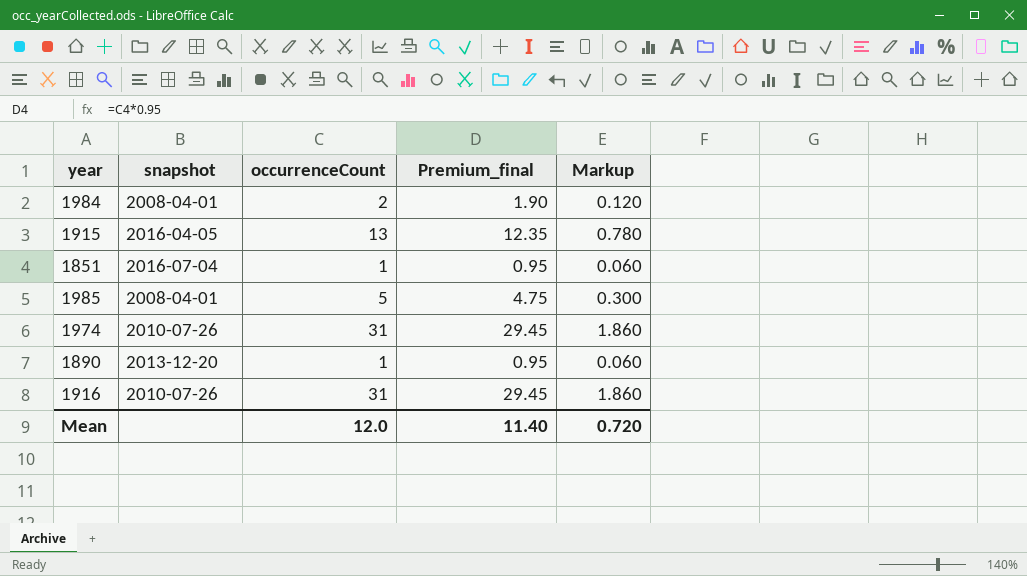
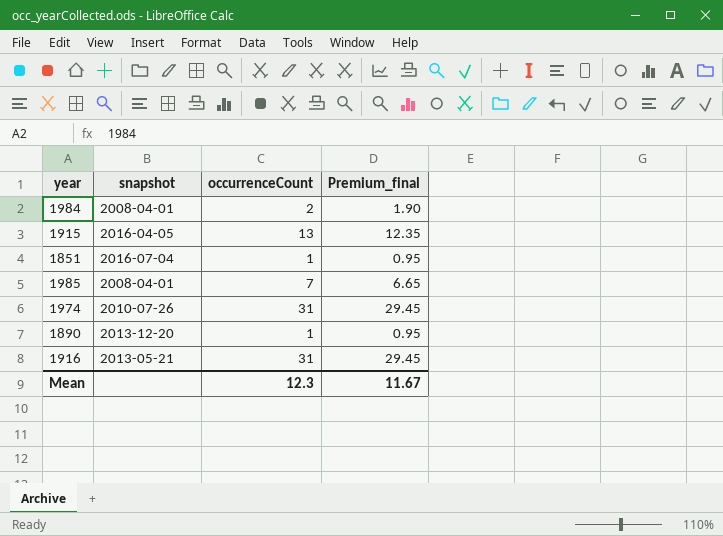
column Markup | formula: [occurrenceCount] * 0.06 -> none
1985 | occurrenceCount: 5 -> 7
1985 | Premium_final: 4.75 -> 6.65
1916 | snapshot: 2010-07-26 -> 2013-05-21
Mean | occurrenceCount: 12.0 -> 12.3
Mean | Premium_final: 11.40 -> 11.67

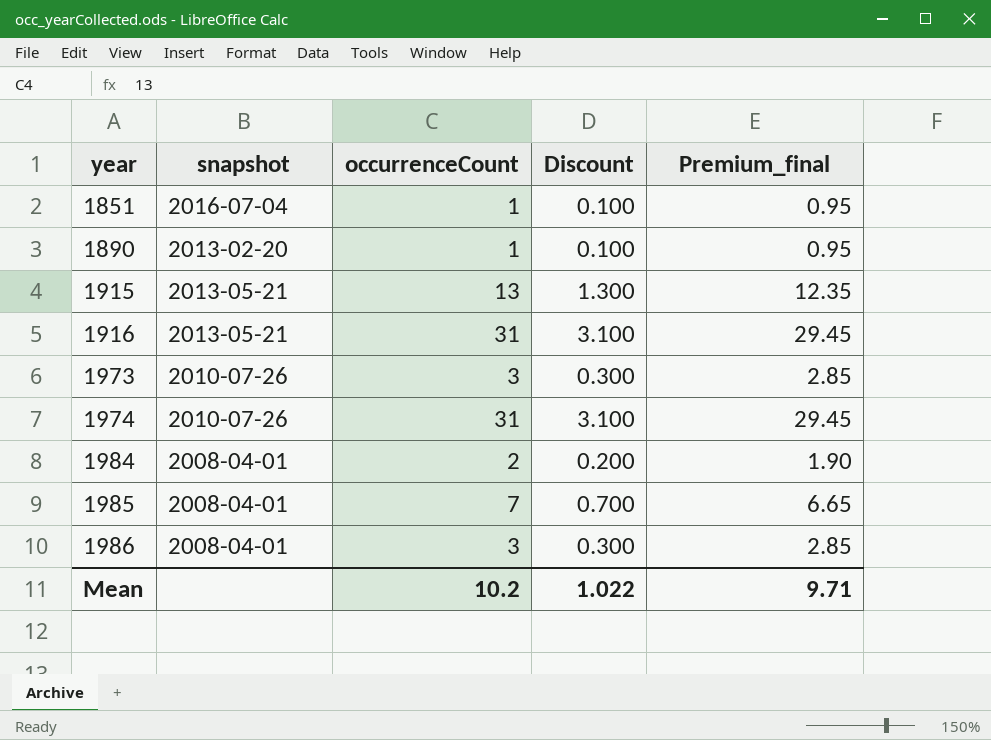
row order: none -> year ascending
column Discount | formula: none -> [occurrenceCount] * 0.1
1890 | snapshot: 2013-12-20 -> 2013-02-20
1915 | snapshot: 2016-04-05 -> 2013-05-21
row 1973: none -> 2010-07-26 | 3 | 0.300 | 2.85
row 1986: none -> 2008-04-01 | 3 | 0.300 | 2.85
Mean | occurrenceCount: 12.3 -> 10.2
Mean | Premium_final: 11.67 -> 9.71

